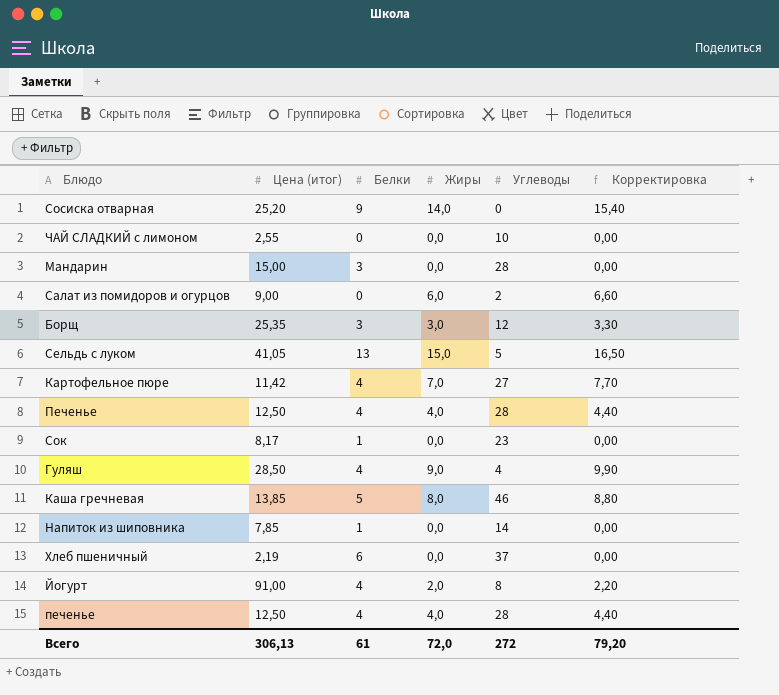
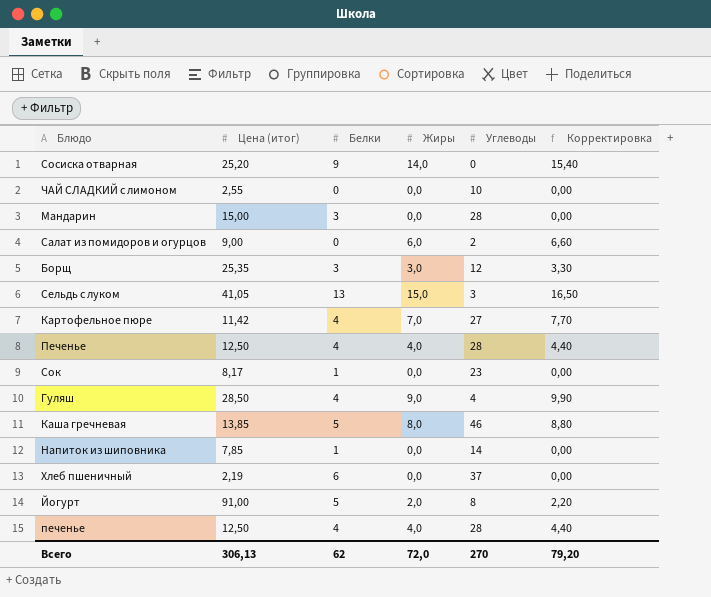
Сельдь с луком | Углеводы: 5 -> 3
Йогурт | Белки: 4 -> 5
Всего | Белки: 61 -> 62
Всего | Углеводы: 272 -> 270

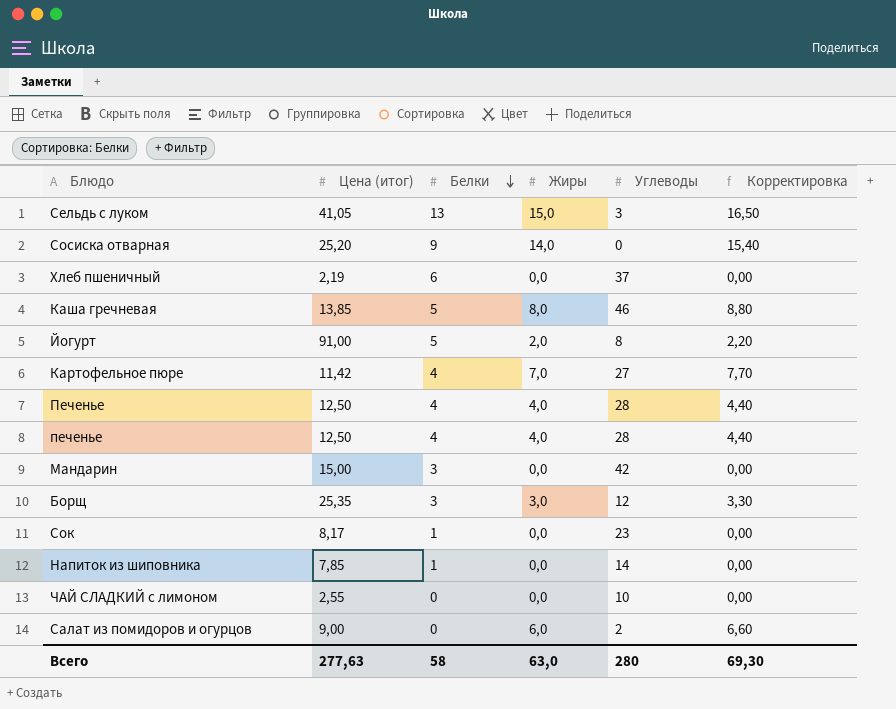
row order: none -> Белки descending
row Гуляш: 28,50 | 4 | 9,0 | 4 | 9,90 -> none
Мандарин | Углеводы: 28 -> 42
Всего | Цена (итог): 306,13 -> 277,63
Всего | Белки: 62 -> 58
Всего | Жиры: 72,0 -> 63,0
Всего | Углеводы: 270 -> 280
Всего | Корректировка: 79,20 -> 69,30

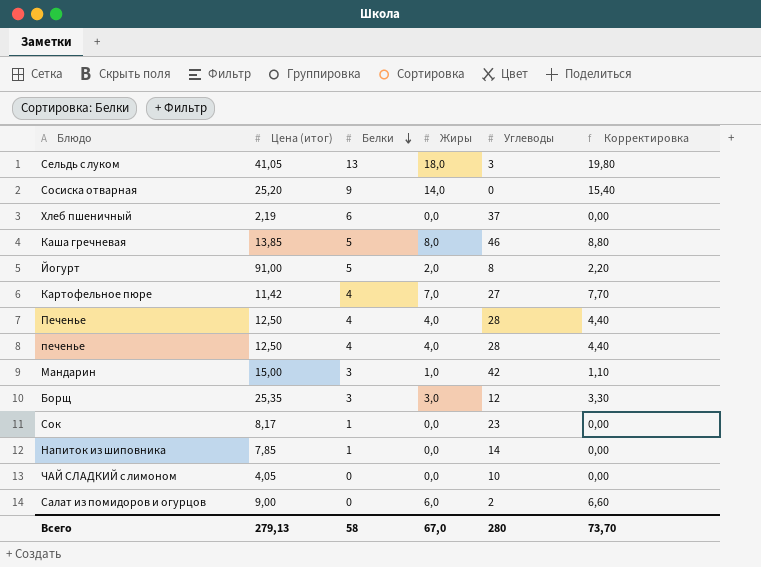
Сельдь с луком | Жиры: 15,0 -> 18,0
Сельдь с луком | Корректировка: 16,50 -> 19,80
Мандарин | Жиры: 0,0 -> 1,0
Мандарин | Корректировка: 0,00 -> 1,10
ЧАЙ СЛАДКИЙ с лимоном | Цена (итог): 2,55 -> 4,05
Всего | Цена (итог): 277,63 -> 279,13
Всего | Жиры: 63,0 -> 67,0
Всего | Корректировка: 69,30 -> 73,70

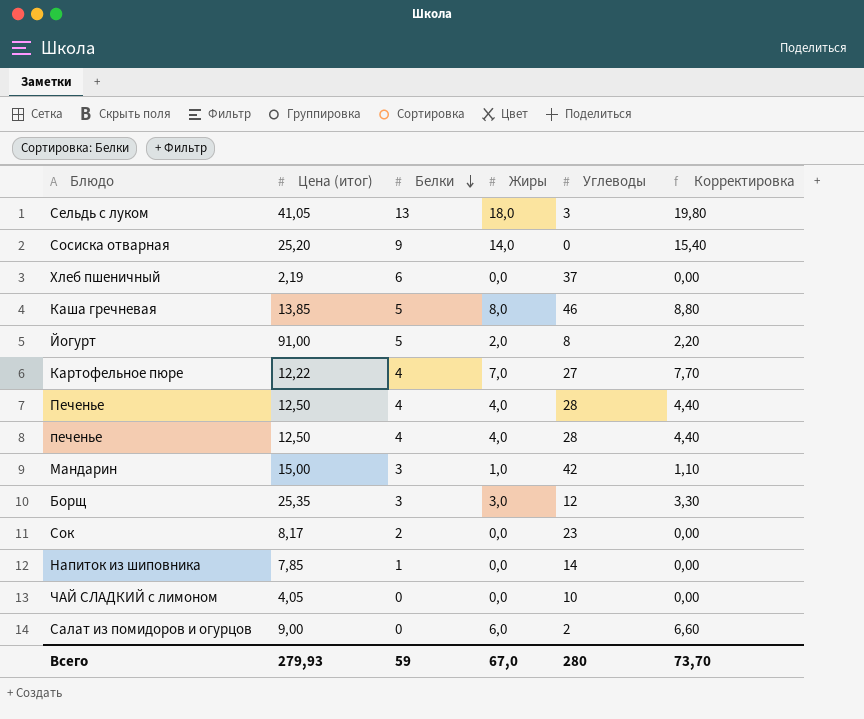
Картофельное пюре | Цена (итог): 11,42 -> 12,22
Сок | Белки: 1 -> 2
Всего | Цена (итог): 279,13 -> 279,93
Всего | Белки: 58 -> 59

